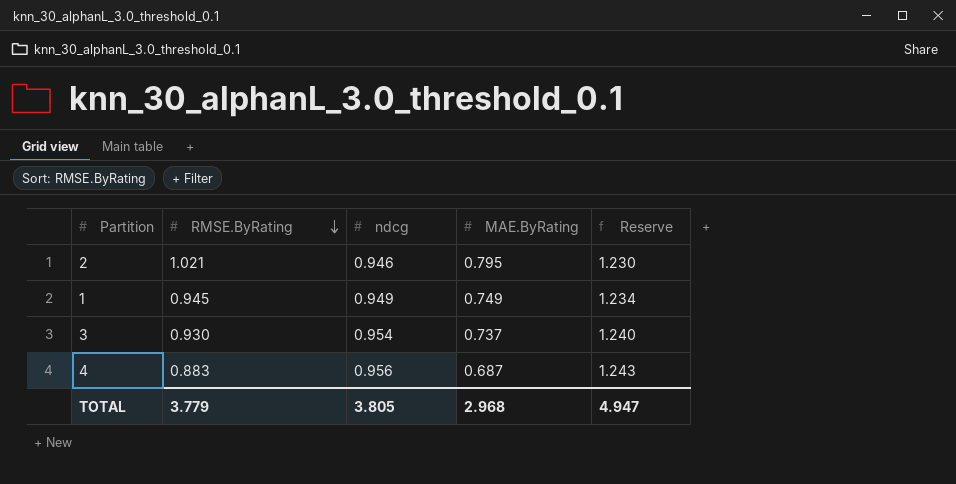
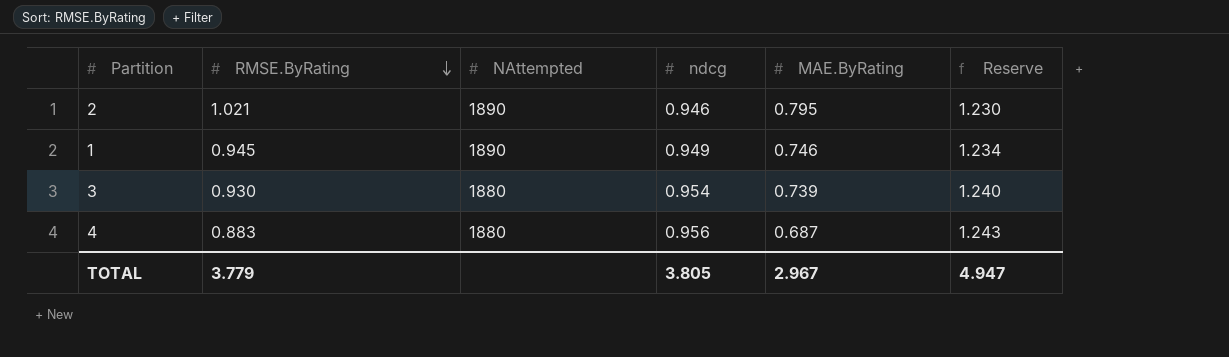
column NAttempted | position: none -> 3
1 | MAE.ByRating: 0.749 -> 0.746
3 | MAE.ByRating: 0.737 -> 0.739
TOTAL | MAE.ByRating: 2.968 -> 2.967

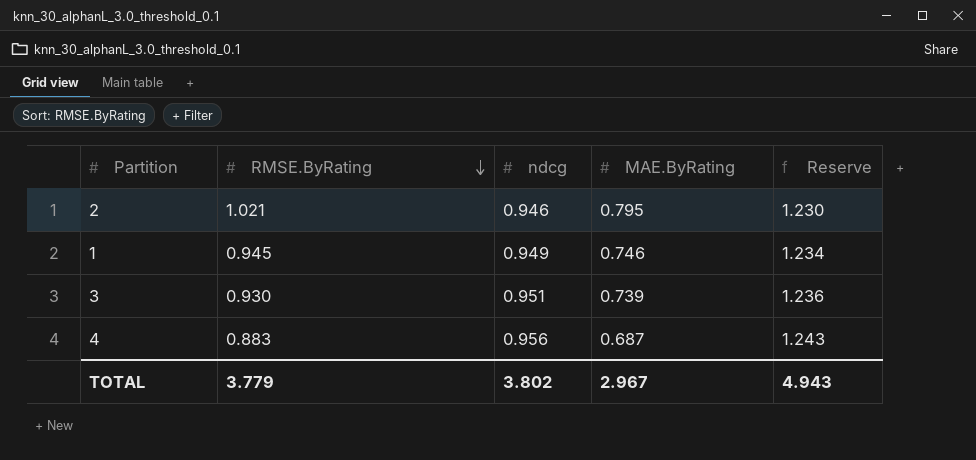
column NAttempted | position: 3 -> none
3 | ndcg: 0.954 -> 0.951
3 | Reserve: 1.240 -> 1.236
TOTAL | ndcg: 3.805 -> 3.802
TOTAL | Reserve: 4.947 -> 4.943

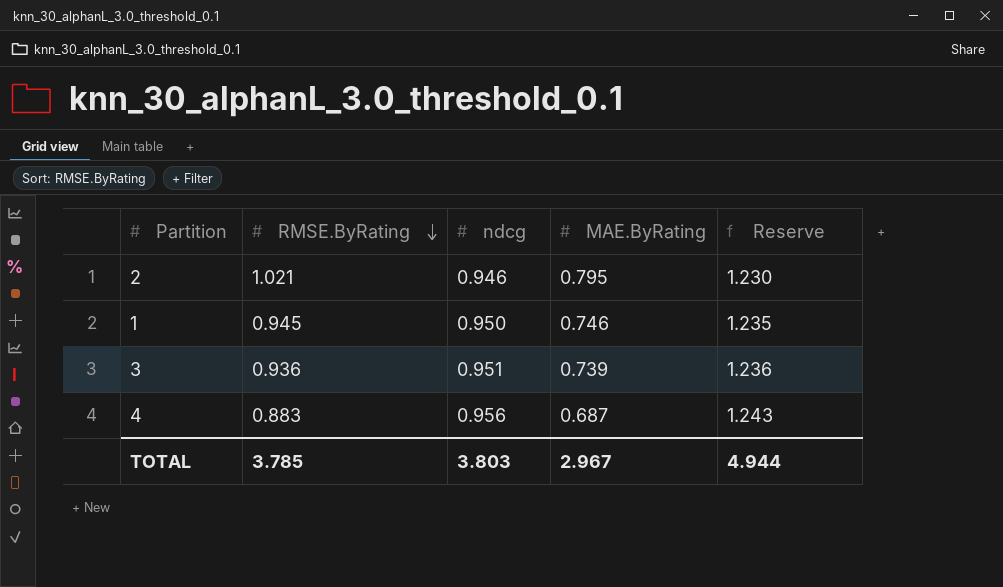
1 | ndcg: 0.949 -> 0.950
1 | Reserve: 1.234 -> 1.235
3 | RMSE.ByRating: 0.930 -> 0.936
TOTAL | RMSE.ByRating: 3.779 -> 3.785
TOTAL | ndcg: 3.802 -> 3.803
TOTAL | Reserve: 4.943 -> 4.944

